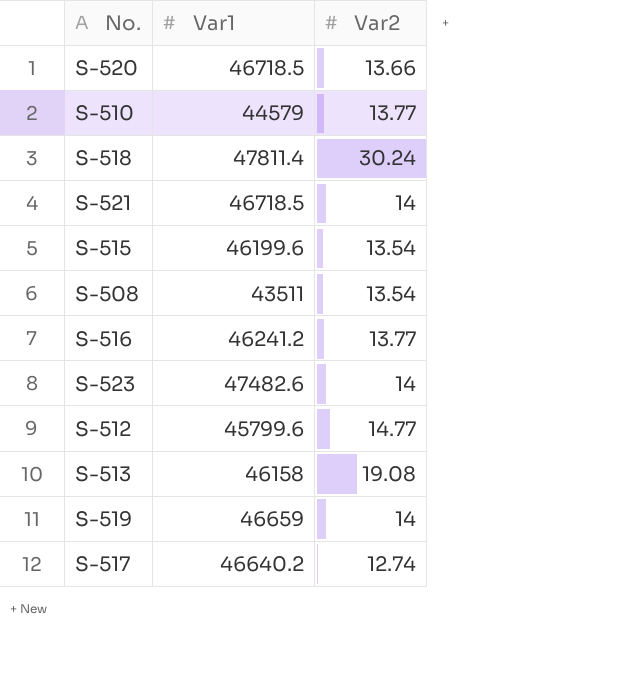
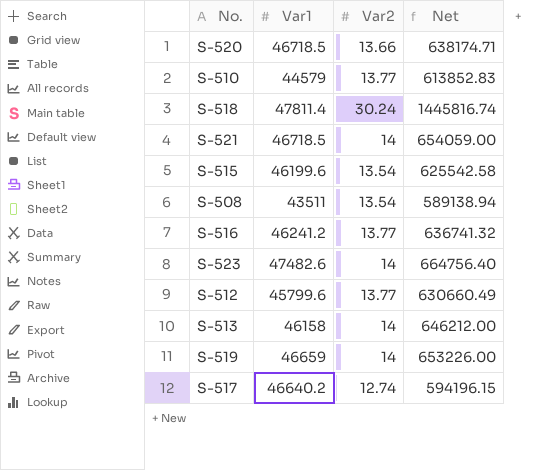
column Net | formula: none -> [Var1] * [Var2]
S-512 | Var2: 14.77 -> 13.77
S-513 | Var2: 19.08 -> 14

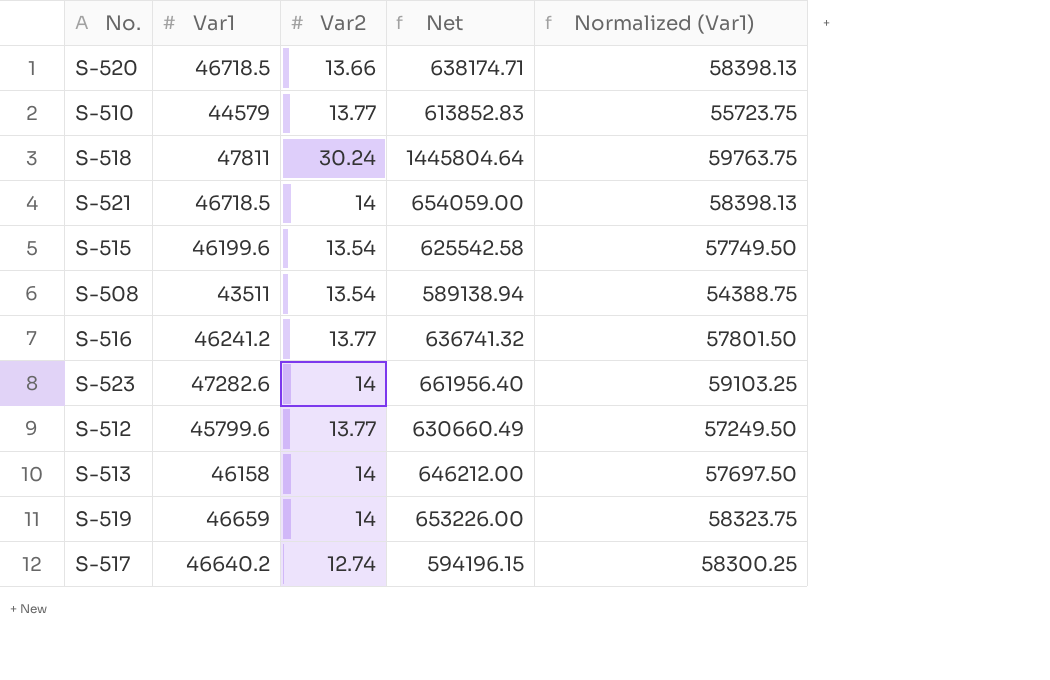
column Normalized (Var1) | formula: none -> [Var1] * 1.25
S-518 | Var1: 47811.4 -> 47811
S-518 | Net: 1445816.74 -> 1445804.64
S-523 | Var1: 47482.6 -> 47282.6
S-523 | Net: 664756.40 -> 661956.40

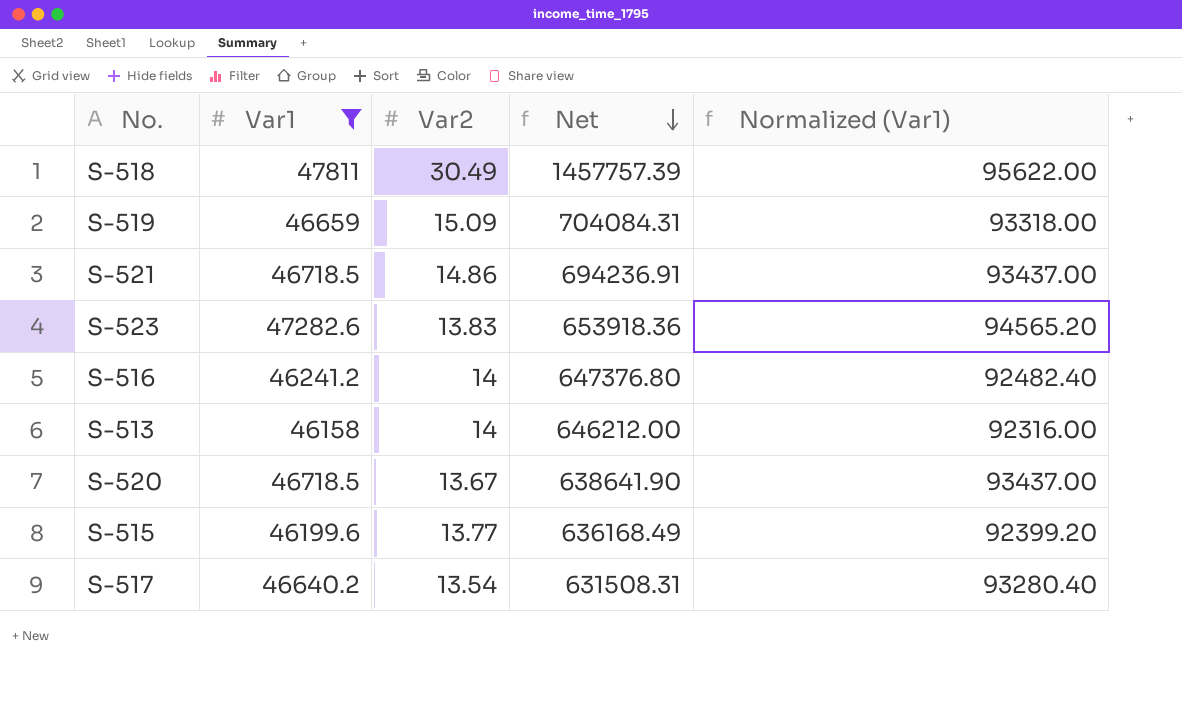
filter: none -> Var1 >= 46158
row order: none -> Net descending
column Normalized (Var1) | formula: [Var1] * 1.25 -> [Var1] * 2
S-518 | Var2: 30.24 -> 30.49
S-518 | Net: 1445804.64 -> 1457757.39
S-519 | Var2: 14 -> 15.09
S-519 | Net: 653226.00 -> 704084.31
S-521 | Var2: 14 -> 14.86
S-521 | Net: 654059.00 -> 694236.91
S-523 | Var2: 14 -> 13.83
S-523 | Net: 661956.40 -> 653918.36
S-516 | Var2: 13.77 -> 14
S-516 | Net: 636741.32 -> 647376.80
S-520 | Var2: 13.66 -> 13.67
S-520 | Net: 638174.71 -> 638641.90
S-515 | Var2: 13.54 -> 13.77
S-515 | Net: 625542.58 -> 636168.49
S-517 | Var2: 12.74 -> 13.54
S-517 | Net: 594196.15 -> 631508.31

